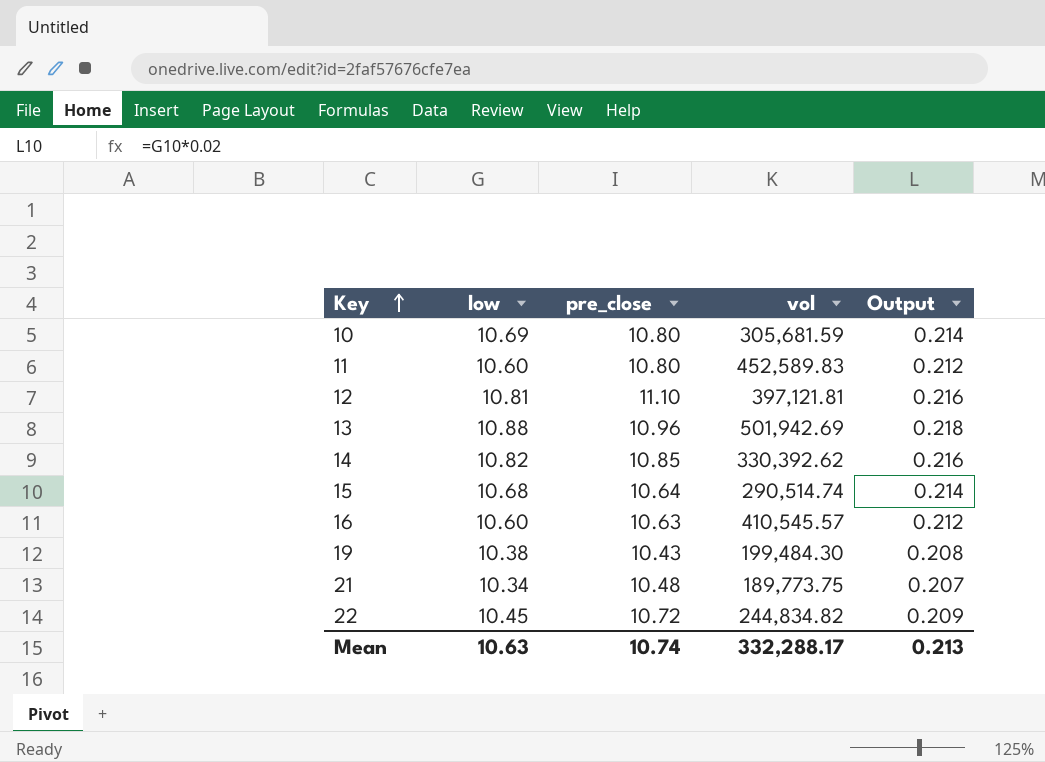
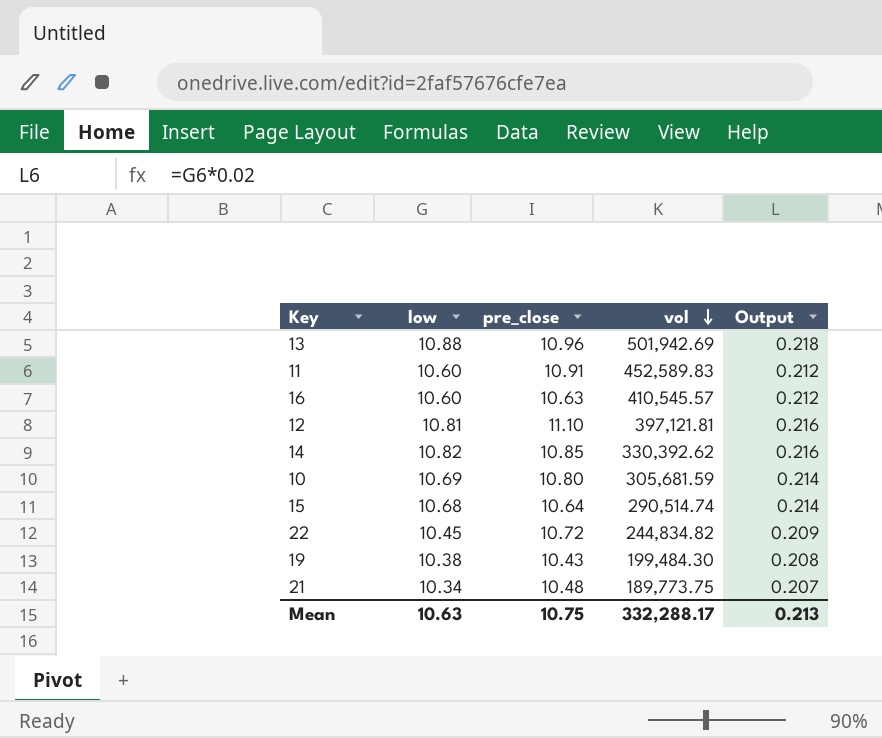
row order: Key ascending -> vol descending
11 | pre_close: 10.80 -> 10.91
Mean | pre_close: 10.74 -> 10.75

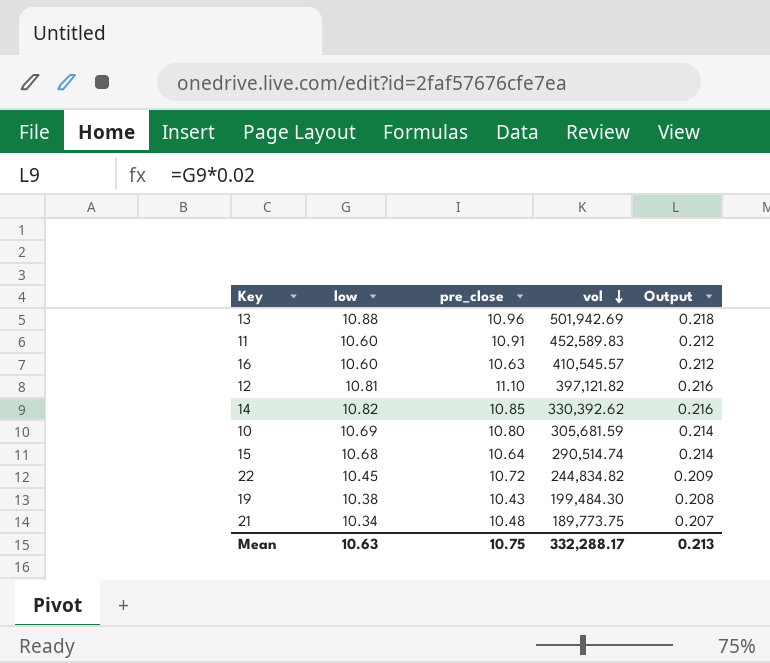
12 | vol: 397,121.81 -> 397,121.82

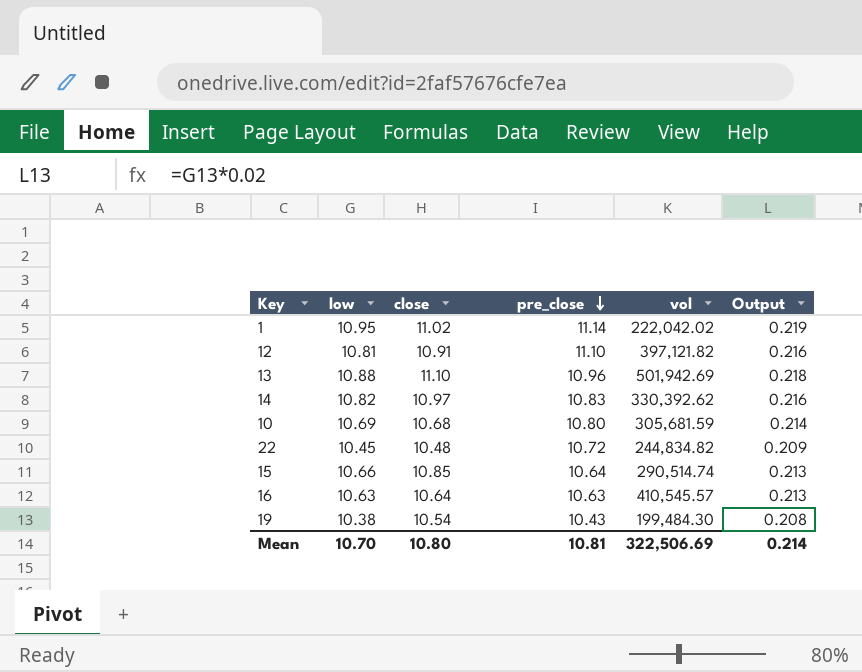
row order: vol descending -> pre_close descending
column close | position: none -> 3
row 11: 10.60 | 10.91 | 452,589.83 | 0.212 -> none
row 21: 10.34 | 10.48 | 189,773.75 | 0.207 -> none
row 1: none -> 10.95 | 11.02 | 11.14 | 222,042.02 | 0.219
14 | pre_close: 10.85 -> 10.83
15 | low: 10.68 -> 10.66
15 | Output: 0.214 -> 0.213
16 | low: 10.60 -> 10.63
16 | Output: 0.212 -> 0.213
Mean | low: 10.63 -> 10.70
Mean | pre_close: 10.75 -> 10.81
Mean | vol: 332,288.17 -> 322,506.69
Mean | Output: 0.213 -> 0.214

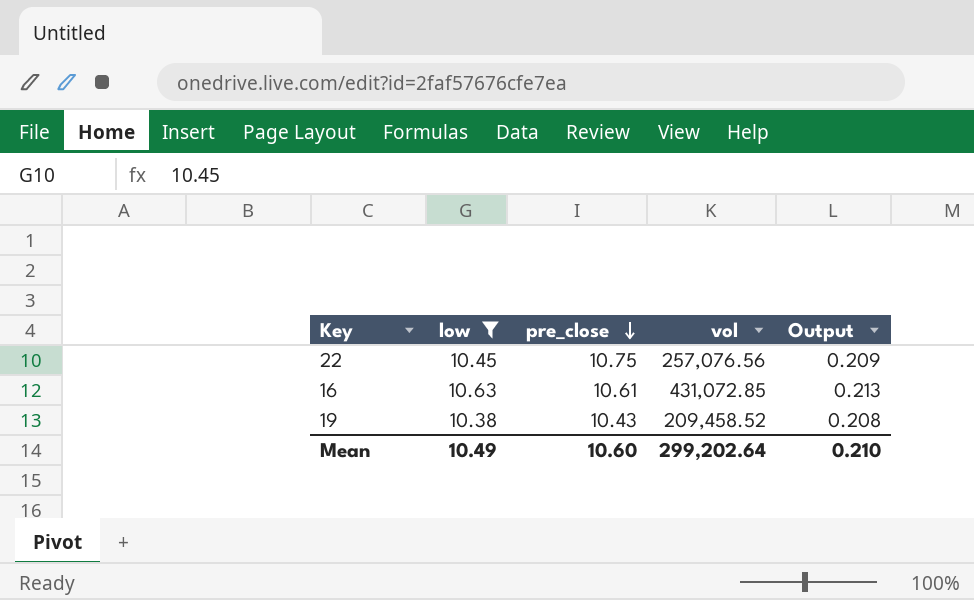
filter: none -> low <= 10.63
column close | position: 3 -> none
22 | pre_close: 10.72 -> 10.75
22 | vol: 244,834.82 -> 257,076.56
16 | pre_close: 10.63 -> 10.61
16 | vol: 410,545.57 -> 431,072.85
19 | vol: 199,484.30 -> 209,458.52
Mean | low: 10.70 -> 10.49
Mean | pre_close: 10.81 -> 10.60
Mean | vol: 322,506.69 -> 299,202.64
Mean | Output: 0.214 -> 0.210

